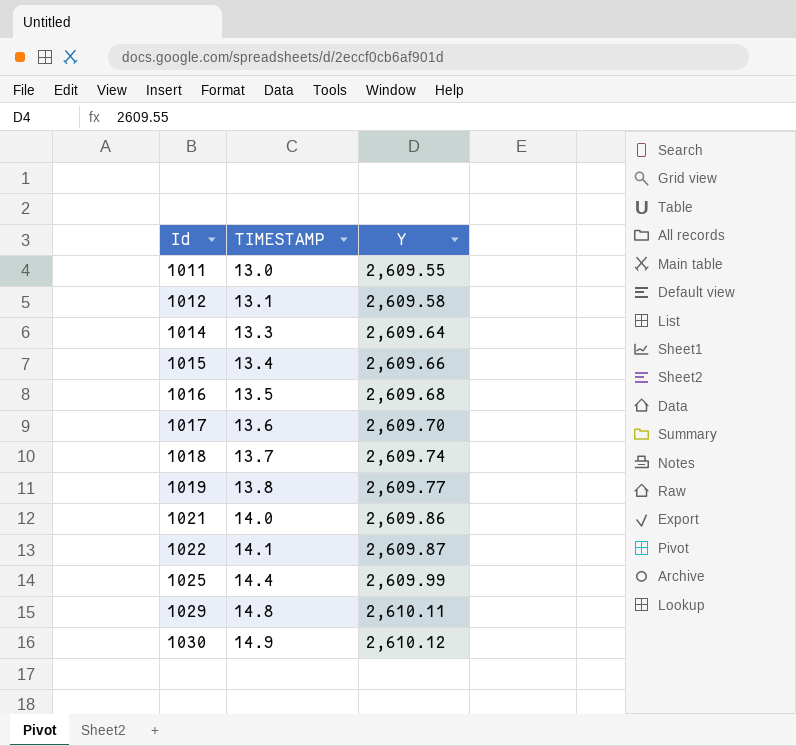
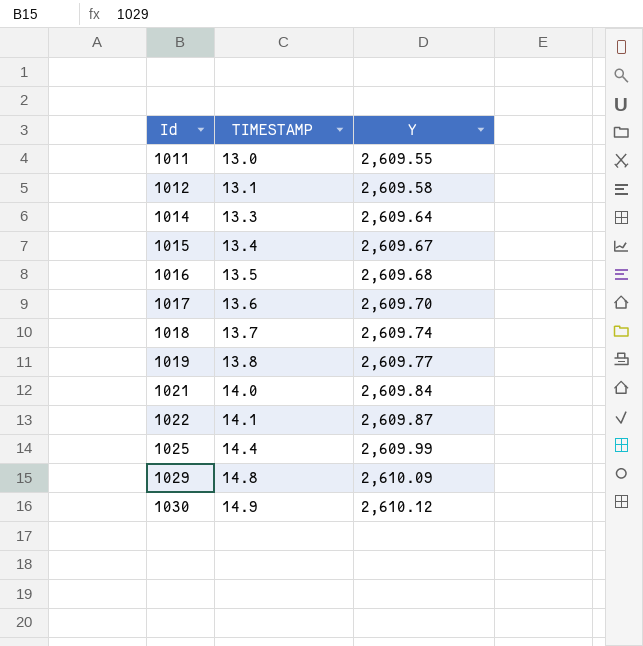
1015 | Y: 2,609.66 -> 2,609.67
1021 | Y: 2,609.86 -> 2,609.84
1029 | Y: 2,610.11 -> 2,610.09

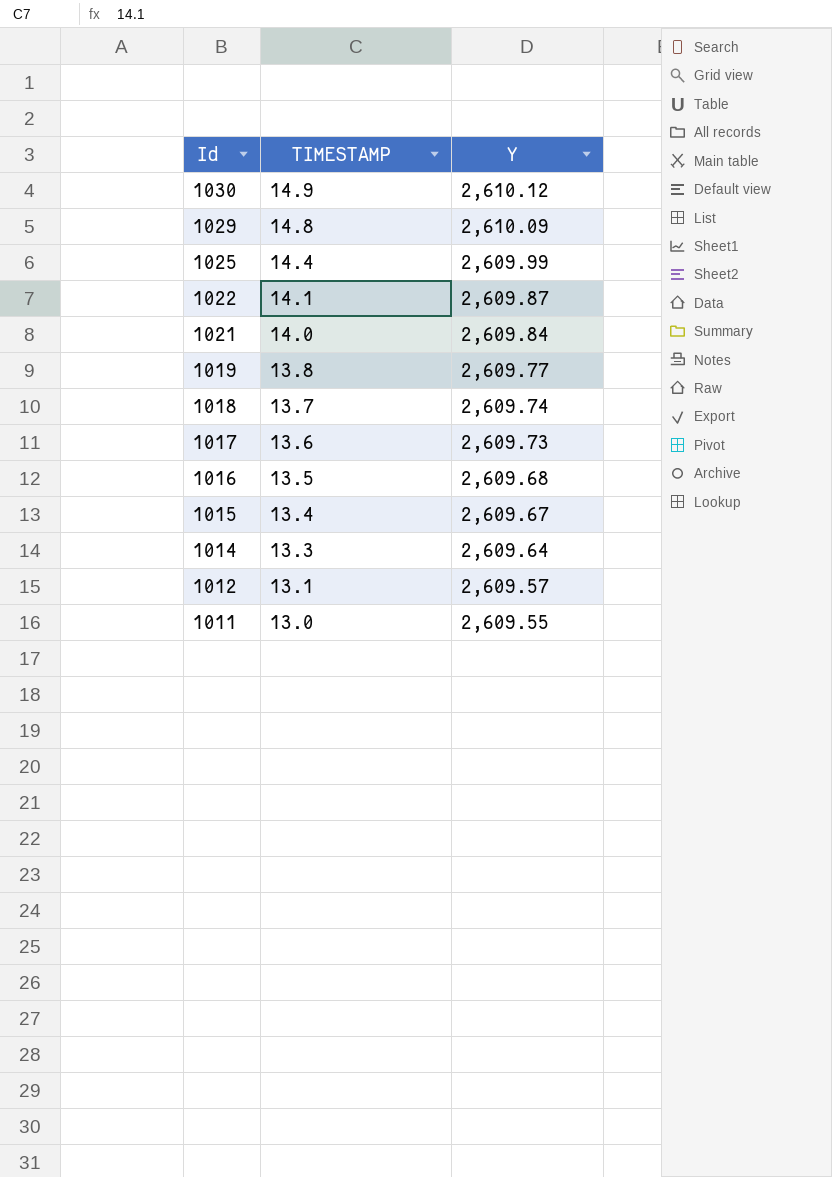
row order: Id ascending -> Id descending
1017 | Y: 2,609.70 -> 2,609.73
1012 | Y: 2,609.58 -> 2,609.57

